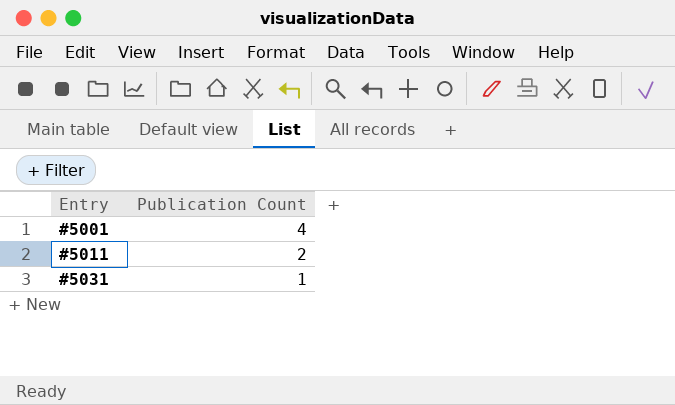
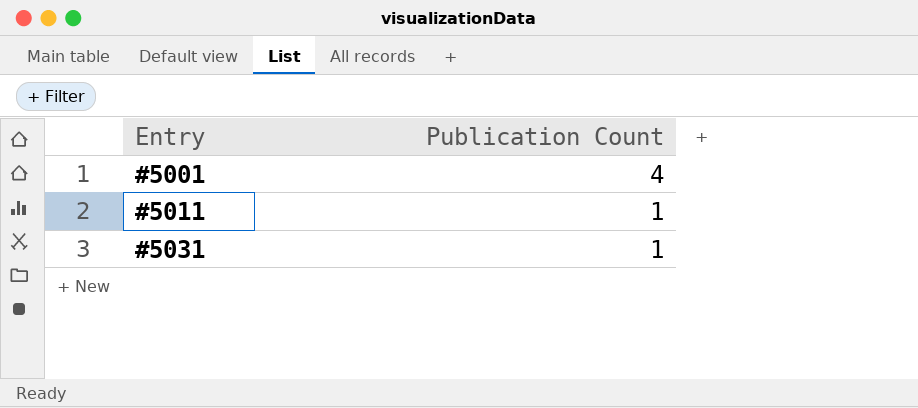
#5011 | Publication Count: 2 -> 1

